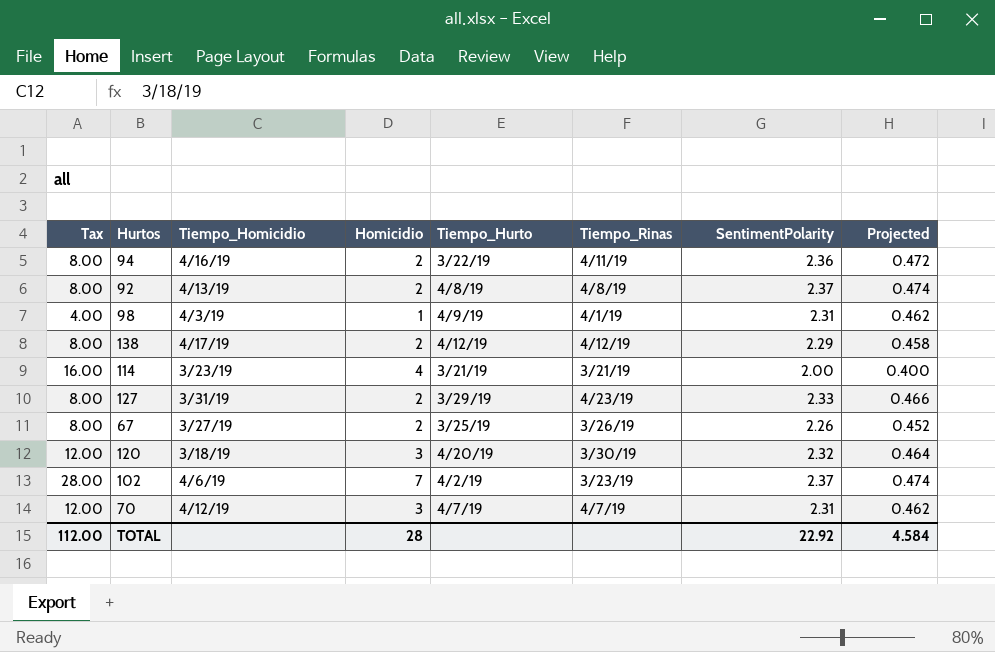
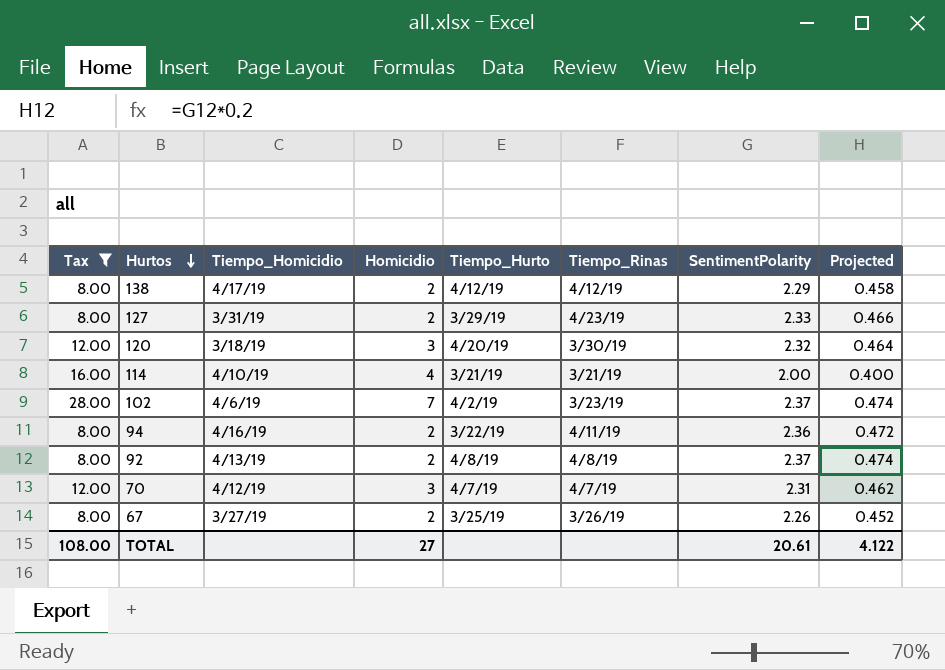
filter: none -> Tax != 4.00
row order: none -> Hurtos descending
114 | Tiempo_Homicidio: 3/23/19 -> 4/10/19
TOTAL | Tax: 112.00 -> 108.00
TOTAL | Homicidio: 28 -> 27
TOTAL | SentimentPolarity: 22.92 -> 20.61
TOTAL | Projected: 4.584 -> 4.122

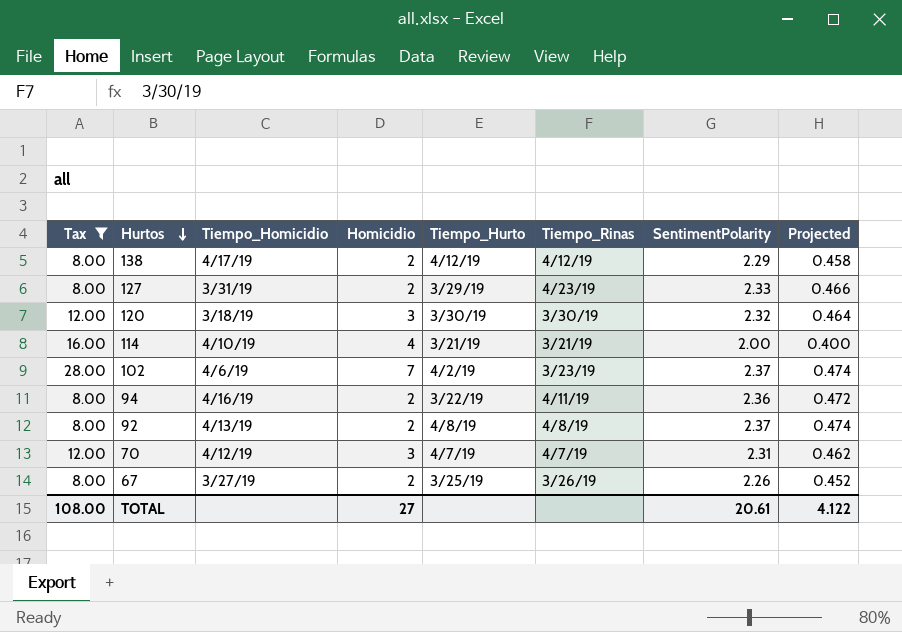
120 | Tiempo_Hurto: 4/20/19 -> 3/30/19

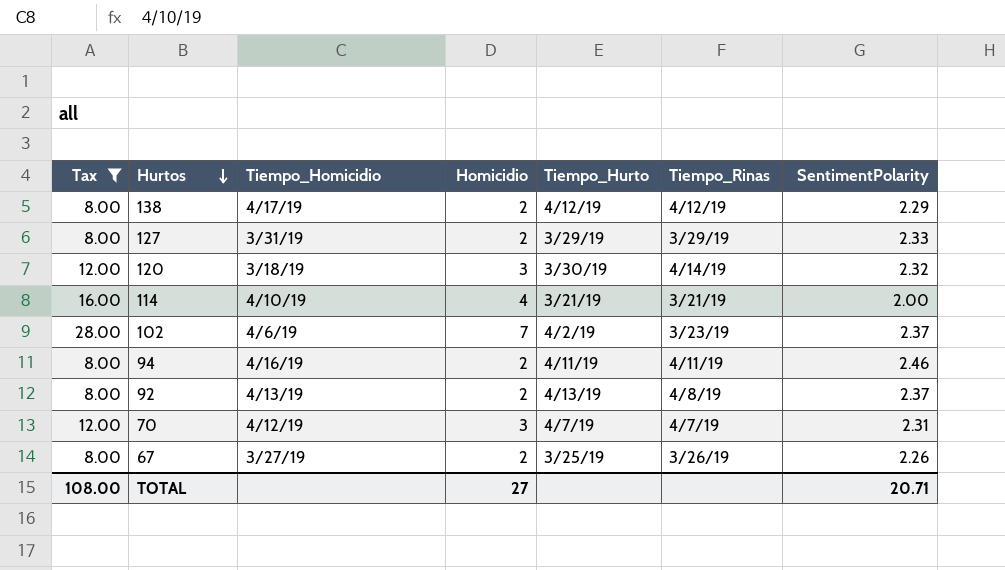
column Projected | formula: [SentimentPolarity] * 0.2 -> none
127 | Tiempo_Rinas: 4/23/19 -> 3/29/19
120 | Tiempo_Rinas: 3/30/19 -> 4/14/19
94 | Tiempo_Hurto: 3/22/19 -> 4/11/19
94 | SentimentPolarity: 2.36 -> 2.46
92 | Tiempo_Hurto: 4/8/19 -> 4/13/19
TOTAL | SentimentPolarity: 20.61 -> 20.71

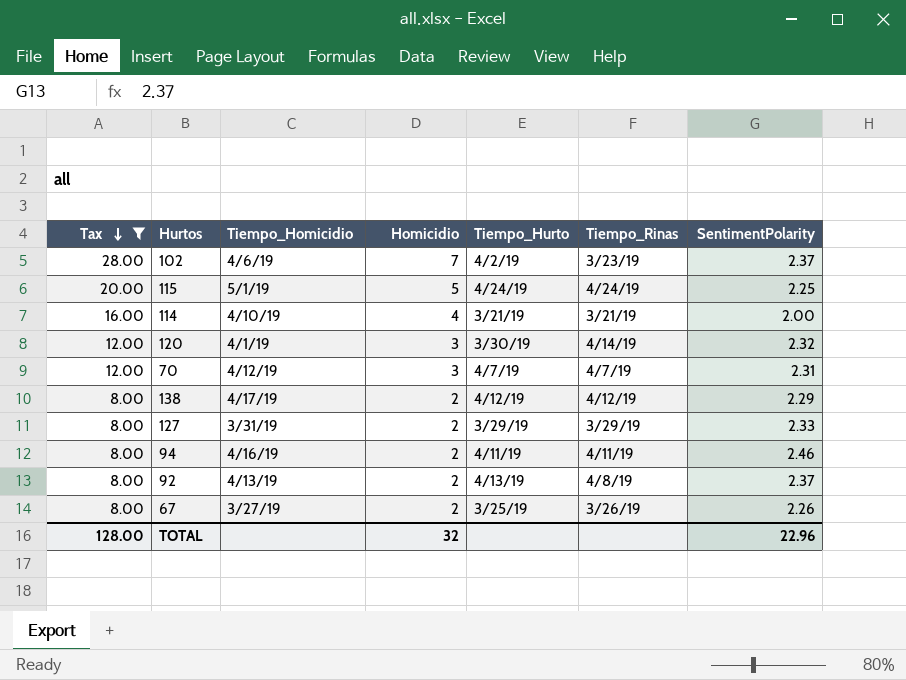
row order: Hurtos descending -> Tax descending
row 115: none -> 20.00 | 5/1/19 | 5 | 4/24/19 | 4/24/19 | 2.25
120 | Tiempo_Homicidio: 3/18/19 -> 4/1/19
TOTAL | Tax: 108.00 -> 128.00
TOTAL | Homicidio: 27 -> 32
TOTAL | SentimentPolarity: 20.71 -> 22.96

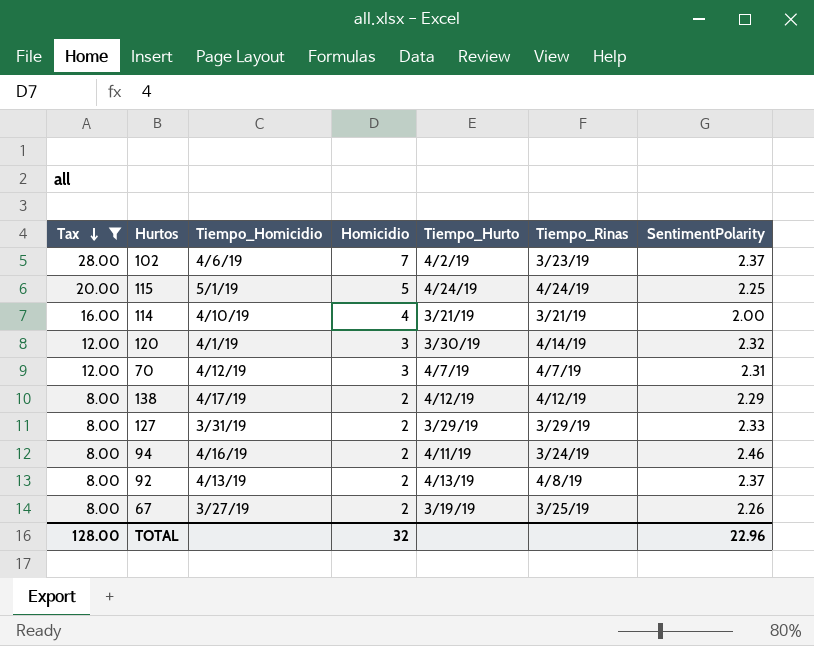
94 | Tiempo_Rinas: 4/11/19 -> 3/24/19
67 | Tiempo_Hurto: 3/25/19 -> 3/19/19
67 | Tiempo_Rinas: 3/26/19 -> 3/25/19

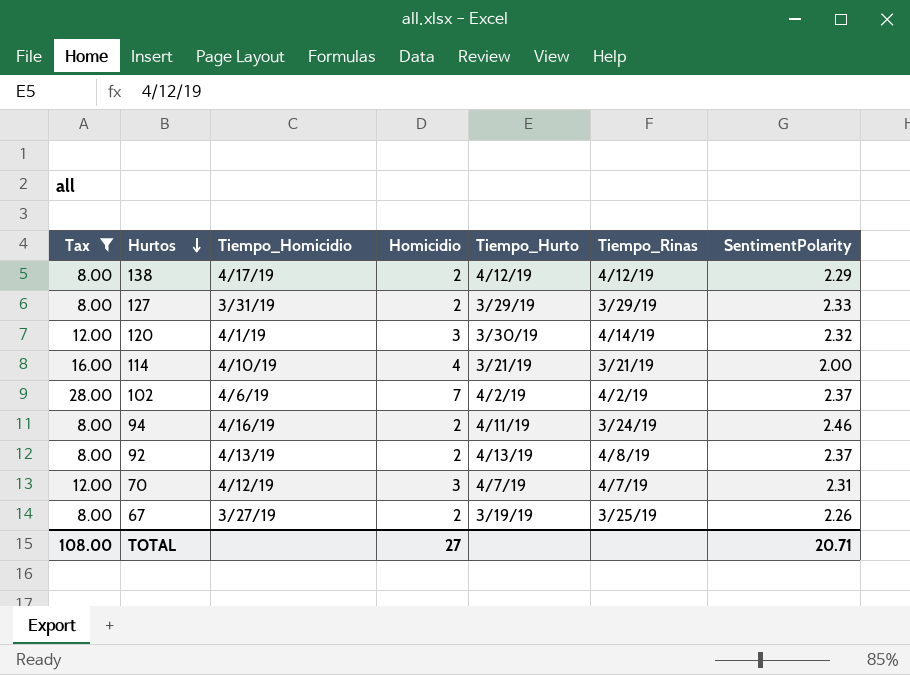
row order: Tax descending -> Hurtos descending
row 115: 20.00 | 5/1/19 | 5 | 4/24/19 | 4/24/19 | 2.25 -> none
102 | Tiempo_Rinas: 3/23/19 -> 4/2/19
TOTAL | Tax: 128.00 -> 108.00
TOTAL | Homicidio: 32 -> 27
TOTAL | SentimentPolarity: 22.96 -> 20.71

